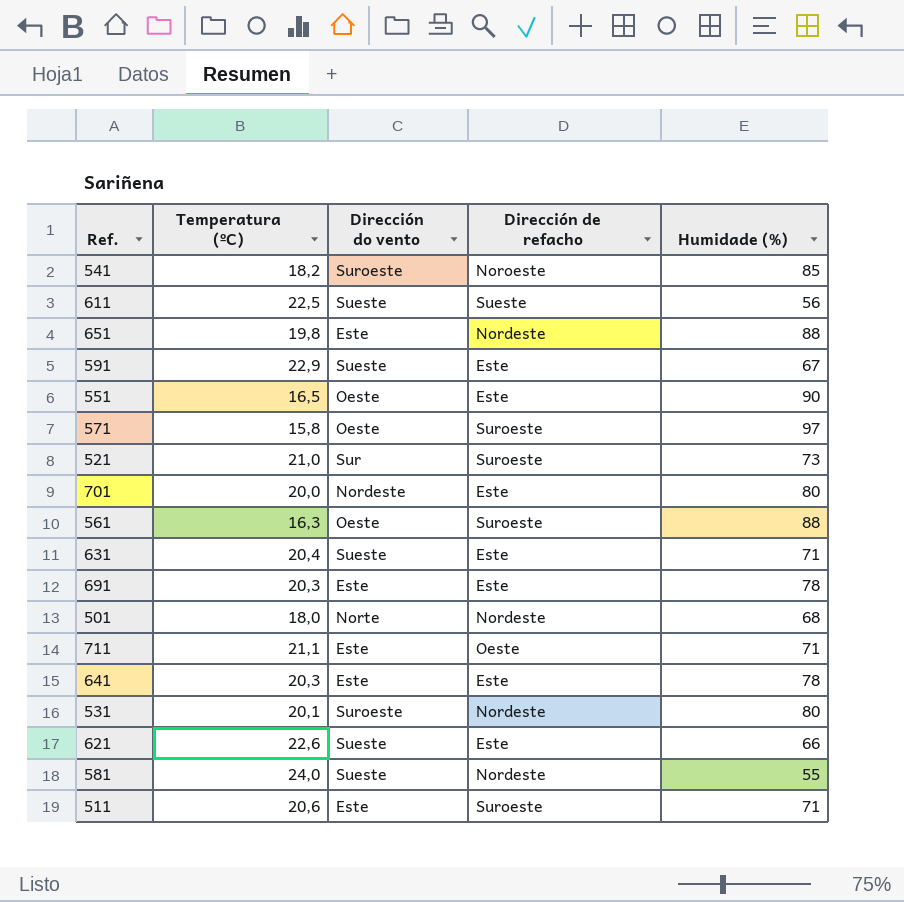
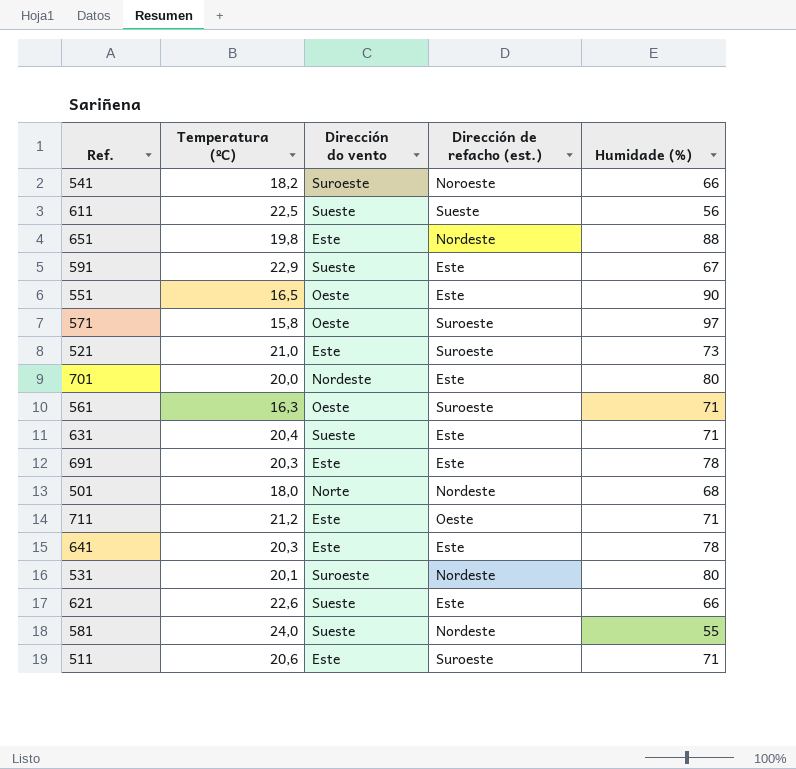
column name: Dirección de refacho -> Dirección de refacho (est.)
541 | Humidade (%): 85 -> 66
521 | Dirección do vento: Sur -> Este
561 | Humidade (%): 88 -> 71
711 | Temperatura (ºC): 21,1 -> 21,2

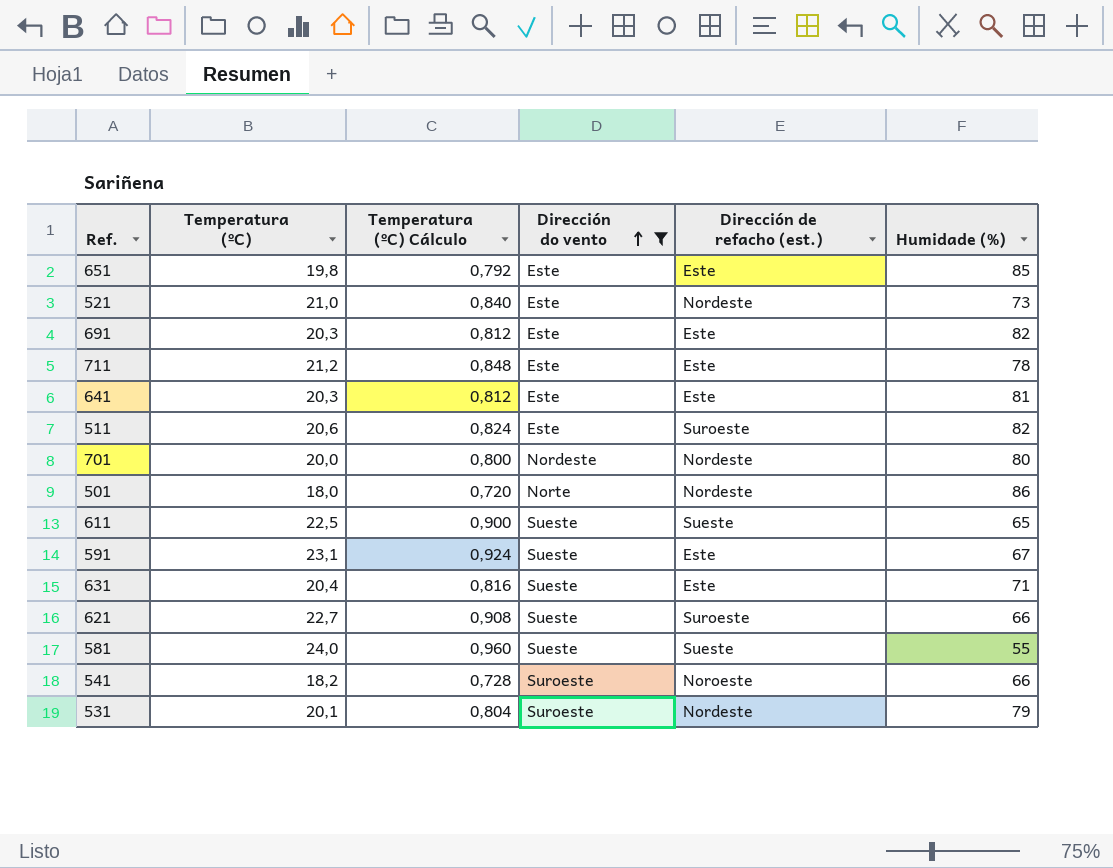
filter: none -> Dirección do vento != Oeste
row order: none -> Dirección do vento ascending
column Temperatura (ºC) Cálculo | formula: none -> [Temperatura (ºC)] * 0,04
651 | Dirección de refacho (est.): Nordeste -> Este
651 | Humidade (%): 88 -> 85
521 | Dirección de refacho (est.): Suroeste -> Nordeste
691 | Humidade (%): 78 -> 82
711 | Dirección de refacho (est.): Oeste -> Este
711 | Humidade (%): 71 -> 78
641 | Humidade (%): 78 -> 81
511 | Humidade (%): 71 -> 82
701 | Dirección de refacho (est.): Este -> Nordeste
501 | Humidade (%): 68 -> 86
611 | Humidade (%): 56 -> 65
591 | Temperatura (ºC): 22,9 -> 23,1
621 | Temperatura (ºC): 22,6 -> 22,7
621 | Dirección de refacho (est.): Este -> Suroeste
581 | Dirección de refacho (est.): Nordeste -> Sueste
531 | Humidade (%): 80 -> 79

